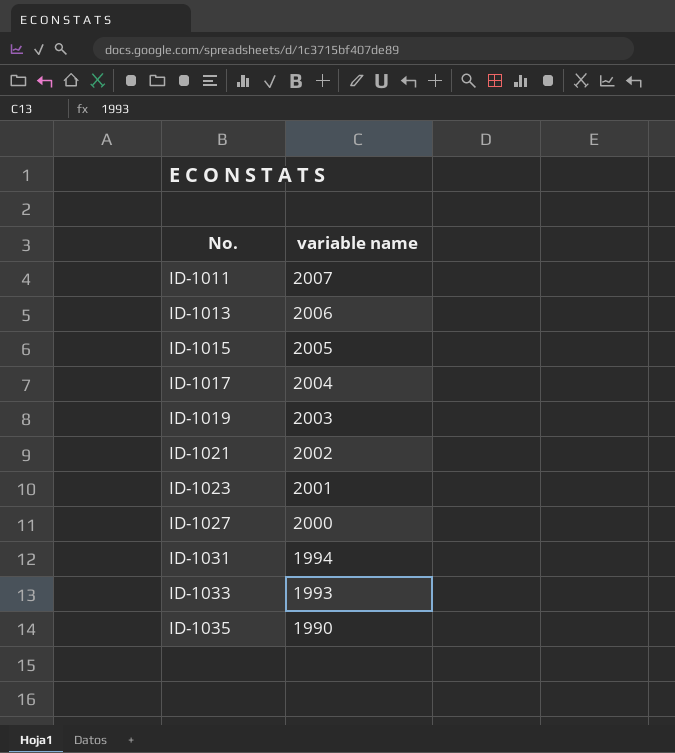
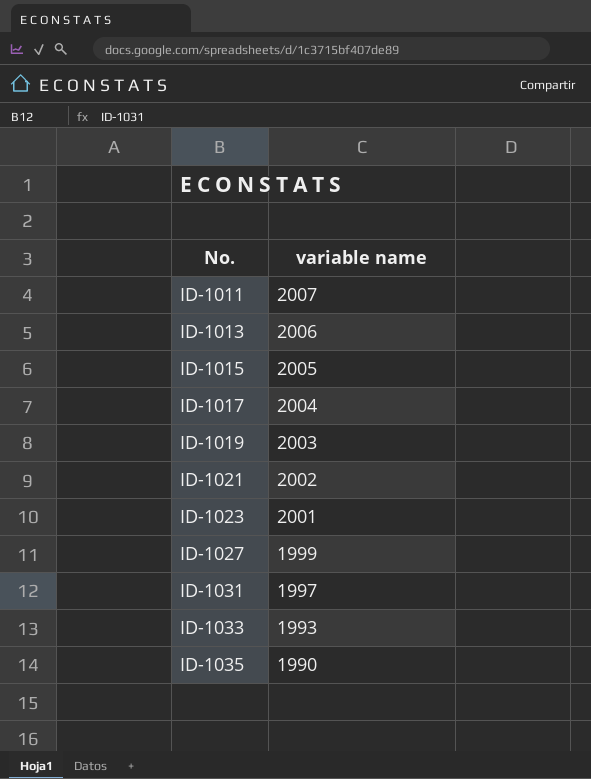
ID-1027 | variable name: 2000 -> 1999
ID-1031 | variable name: 1994 -> 1997

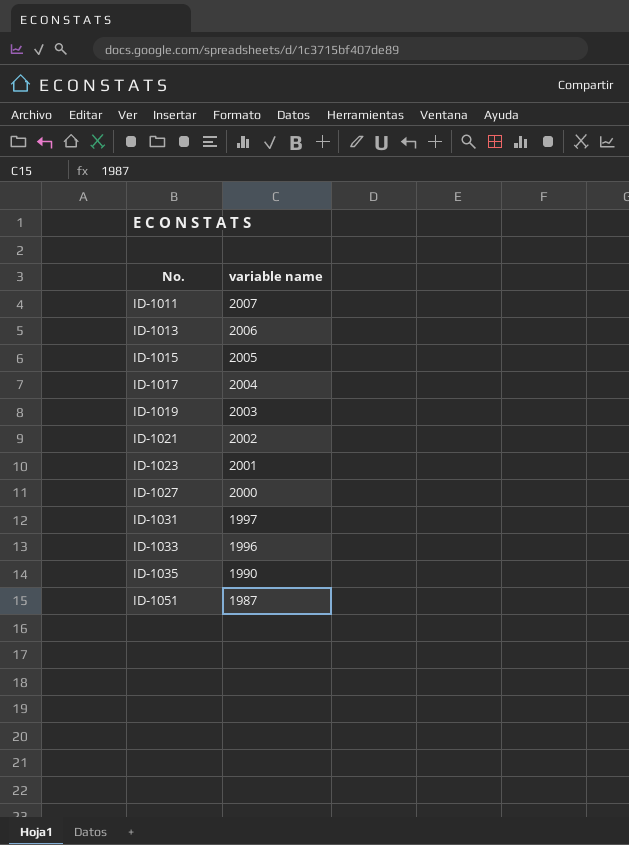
ID-1027 | variable name: 1999 -> 2000
ID-1033 | variable name: 1993 -> 1996
row ID-1051: none -> 1987

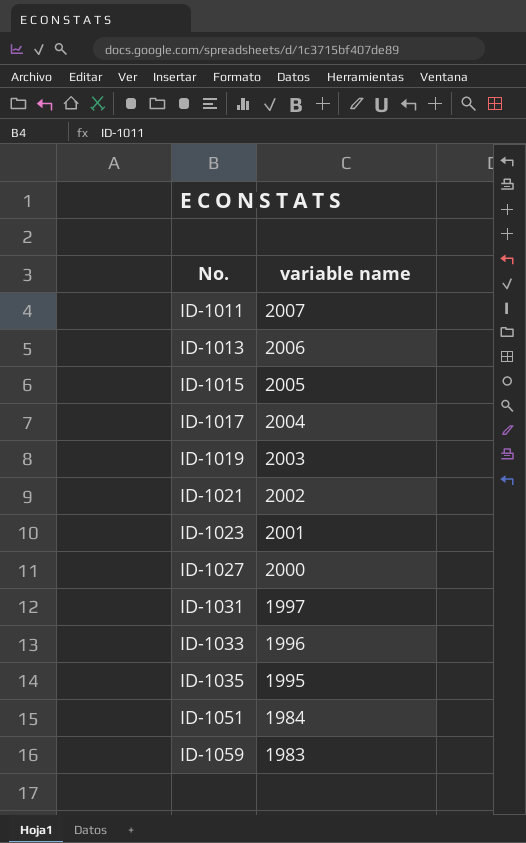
ID-1035 | variable name: 1990 -> 1995
ID-1051 | variable name: 1987 -> 1984
row ID-1059: none -> 1983

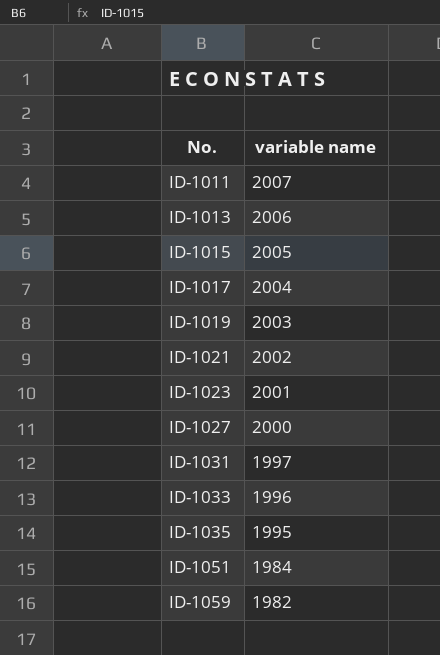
ID-1059 | variable name: 1983 -> 1982

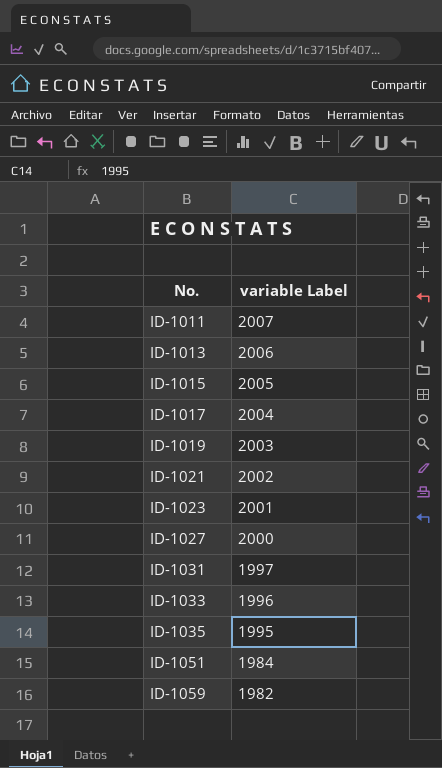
column name: variable name -> variable Label

